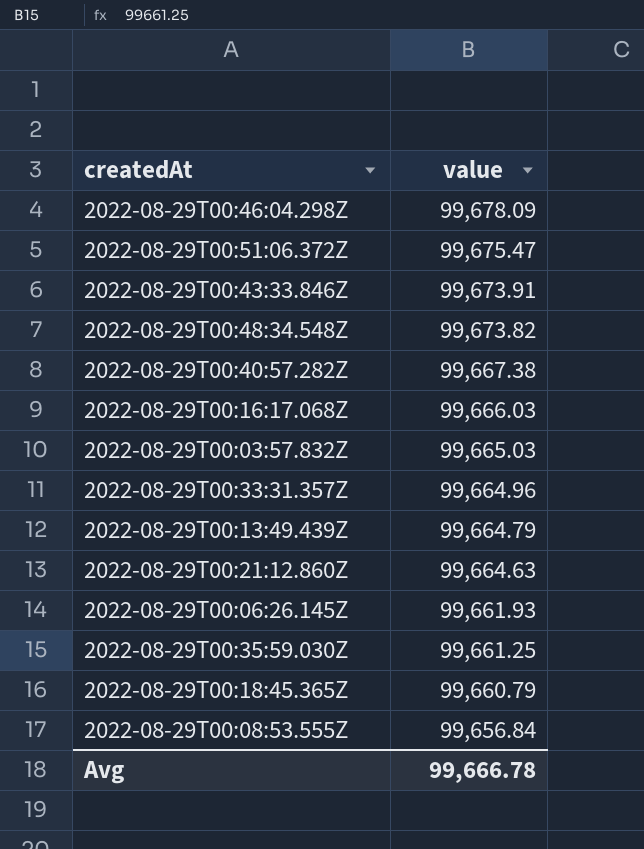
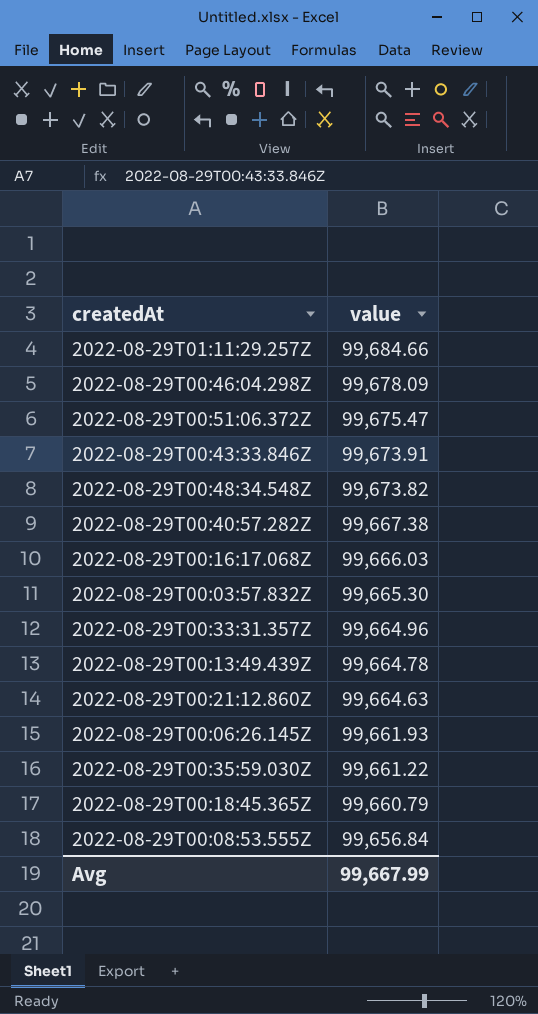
row 2022-08-29T01:11:29.257Z: none -> 99,684.66
2022-08-29T00:03:57.832Z | value: 99,665.03 -> 99,665.30
2022-08-29T00:13:49.439Z | value: 99,664.79 -> 99,664.78
2022-08-29T00:35:59.030Z | value: 99,661.25 -> 99,661.22
Avg | value: 99,666.78 -> 99,667.99

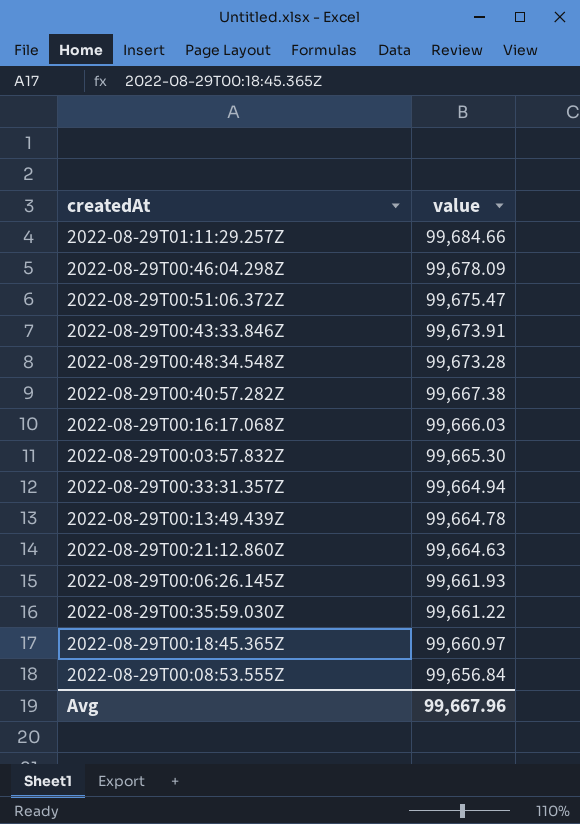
2022-08-29T00:48:34.548Z | value: 99,673.82 -> 99,673.28
2022-08-29T00:33:31.357Z | value: 99,664.96 -> 99,664.94
2022-08-29T00:18:45.365Z | value: 99,660.79 -> 99,660.97
Avg | value: 99,667.99 -> 99,667.96

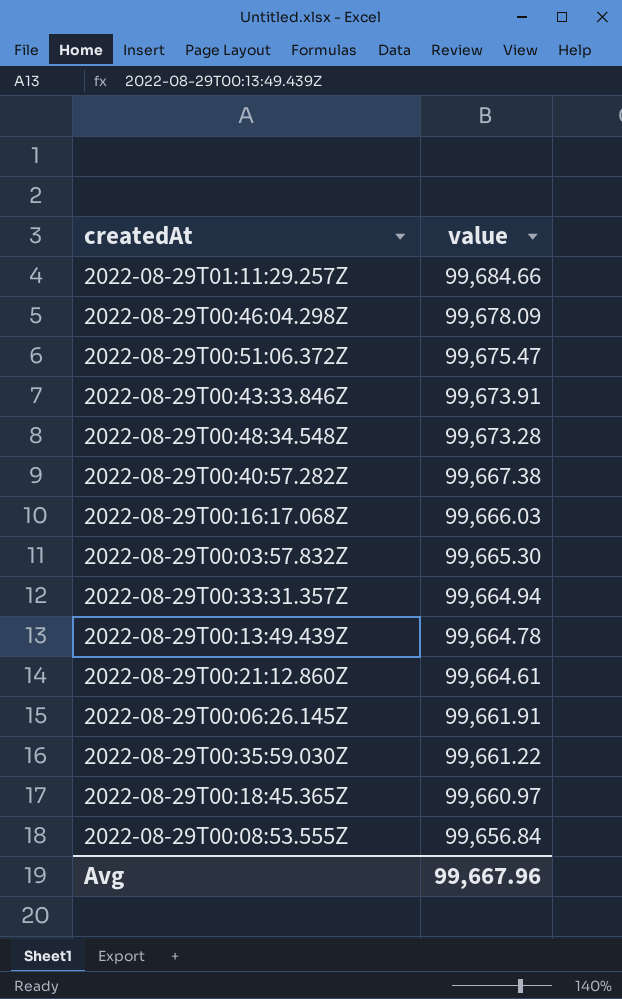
2022-08-29T00:21:12.860Z | value: 99,664.63 -> 99,664.61
2022-08-29T00:06:26.145Z | value: 99,661.93 -> 99,661.91

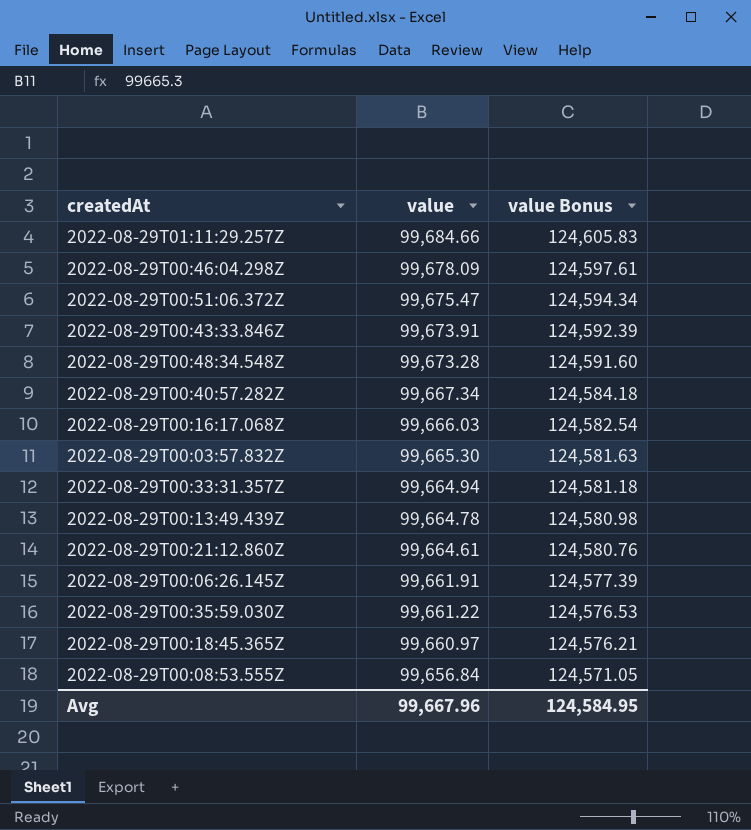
column value Bonus | formula: none -> [value] * 1.25
2022-08-29T00:40:57.282Z | value: 99,667.38 -> 99,667.34

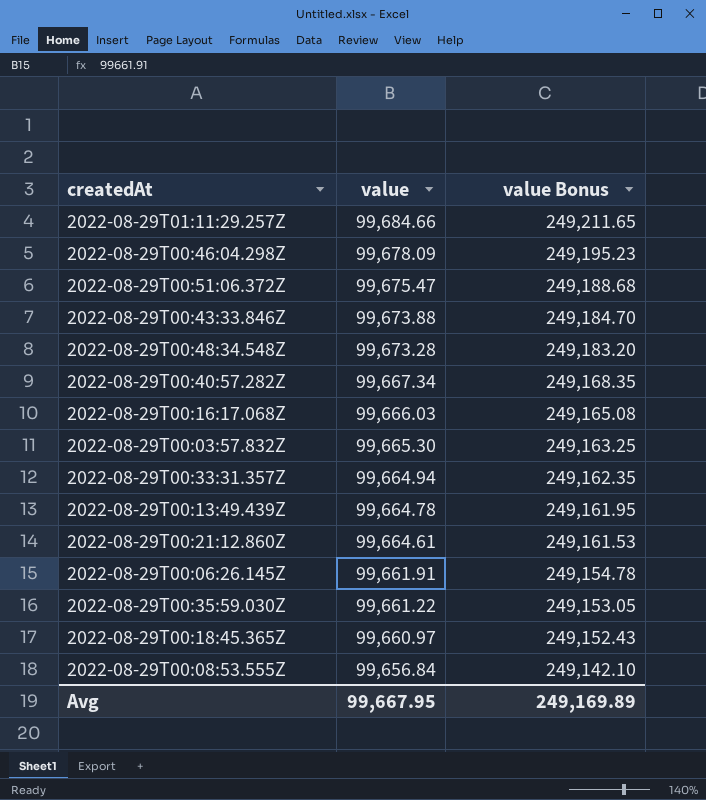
column value Bonus | formula: [value] * 1.25 -> [value] * 2.5
2022-08-29T00:43:33.846Z | value: 99,673.91 -> 99,673.88
Avg | value: 99,667.96 -> 99,667.95
Avg | value Bonus: 124,584.95 -> 249,169.89

